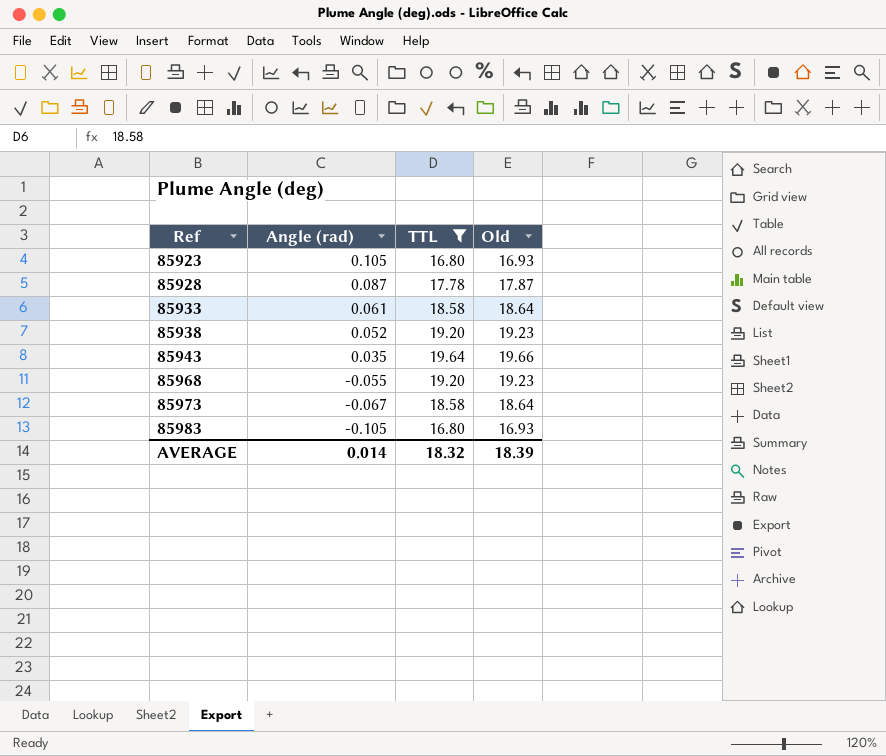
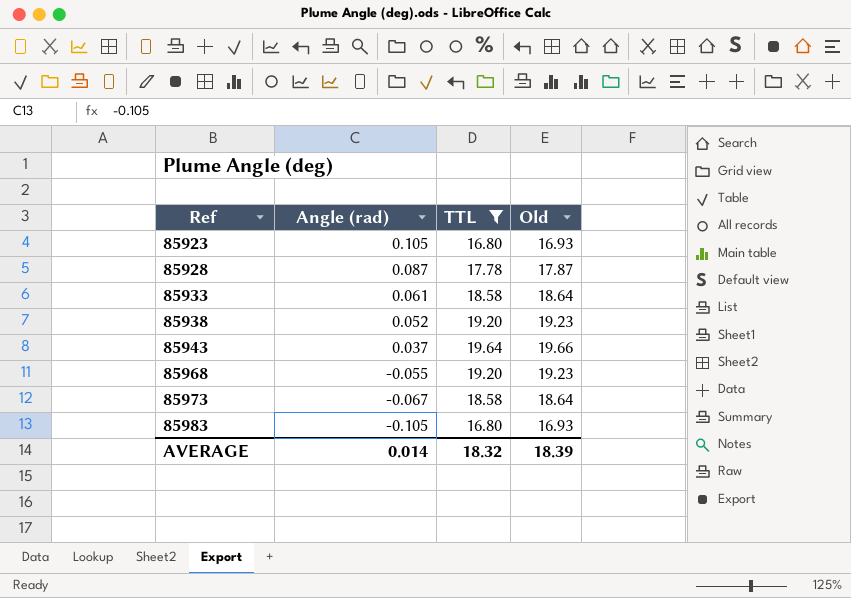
85943 | Angle (rad): 0.035 -> 0.037

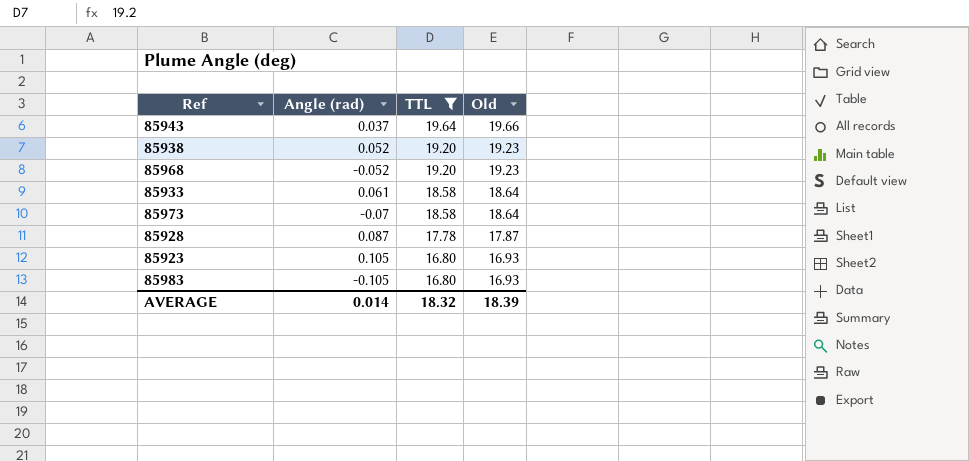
row order: Ref ascending -> TTL descending
85968 | Angle (rad): -0.055 -> -0.052
85973 | Angle (rad): -0.067 -> -0.07

